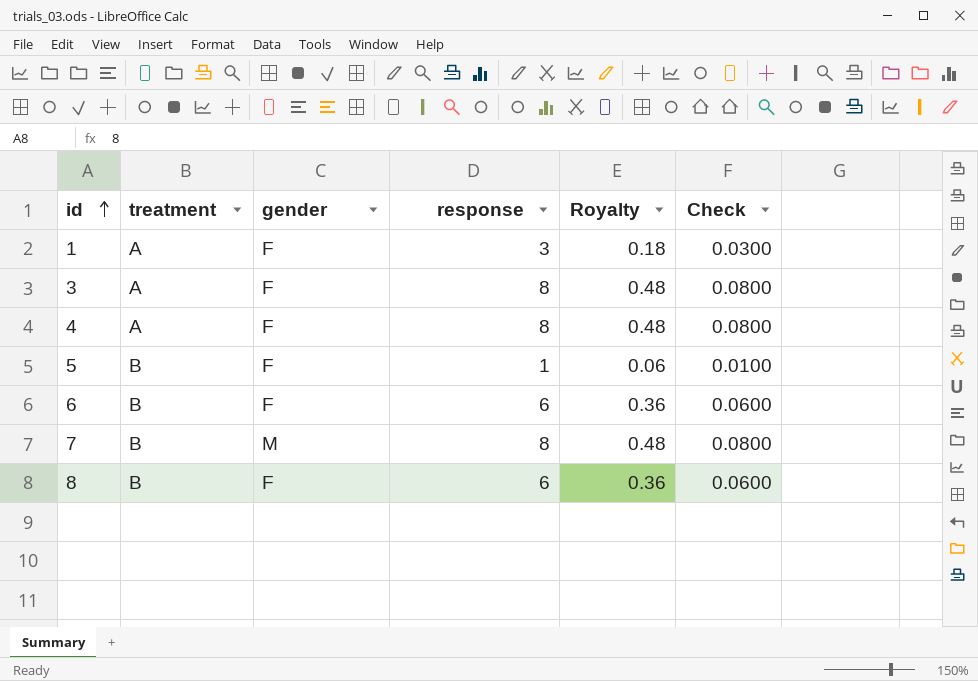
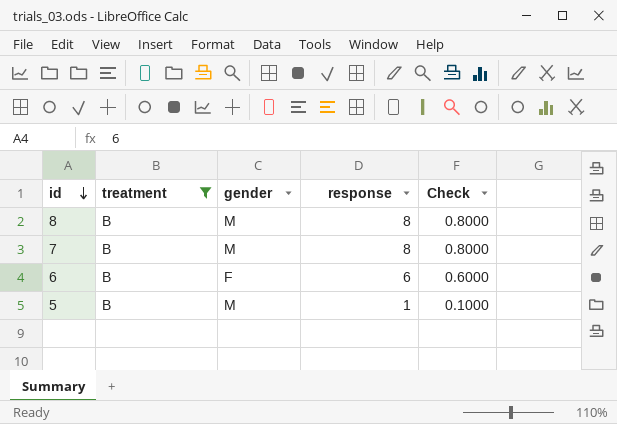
filter: none -> treatment = B
row order: id ascending -> id descending
column Royalty | formula: [response] * 0.06 -> none
column Check | formula: [response] * 0.01 -> [response] * 0.1
8 | gender: F -> M
8 | response: 6 -> 8
5 | gender: F -> M

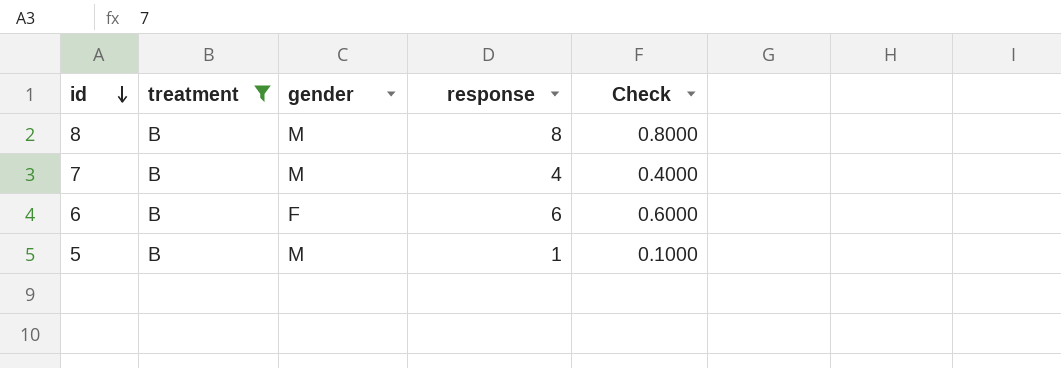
7 | response: 8 -> 4
7 | Check: 0.8000 -> 0.4000

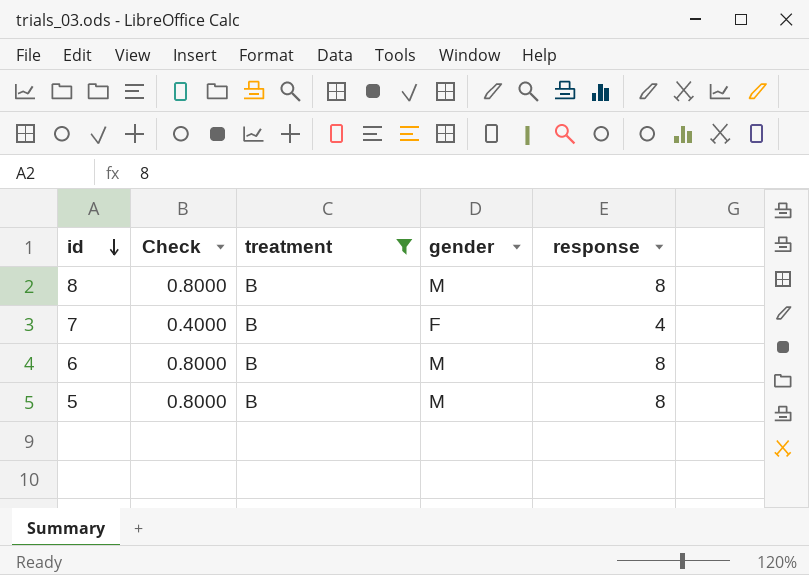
column Check | position: 5 -> 2
7 | gender: M -> F
6 | Check: 0.6000 -> 0.8000
6 | gender: F -> M
6 | response: 6 -> 8
5 | Check: 0.1000 -> 0.8000
5 | response: 1 -> 8

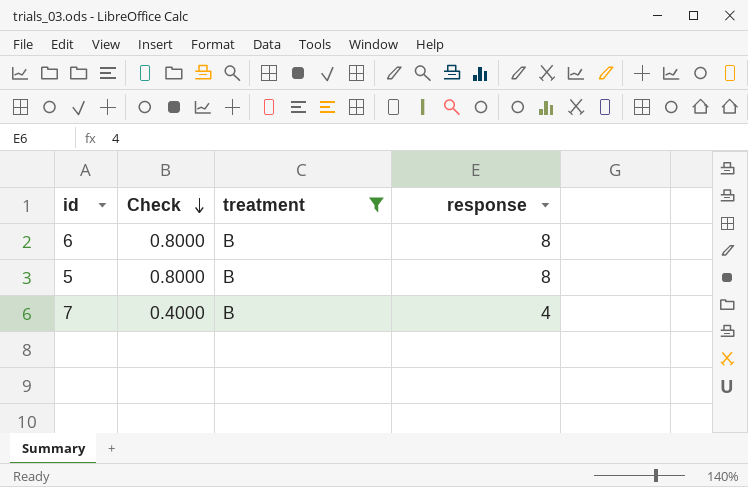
row order: id descending -> Check descending
column gender | position: 4 -> none
row 8: 0.8000 | B | M | 8 -> none

